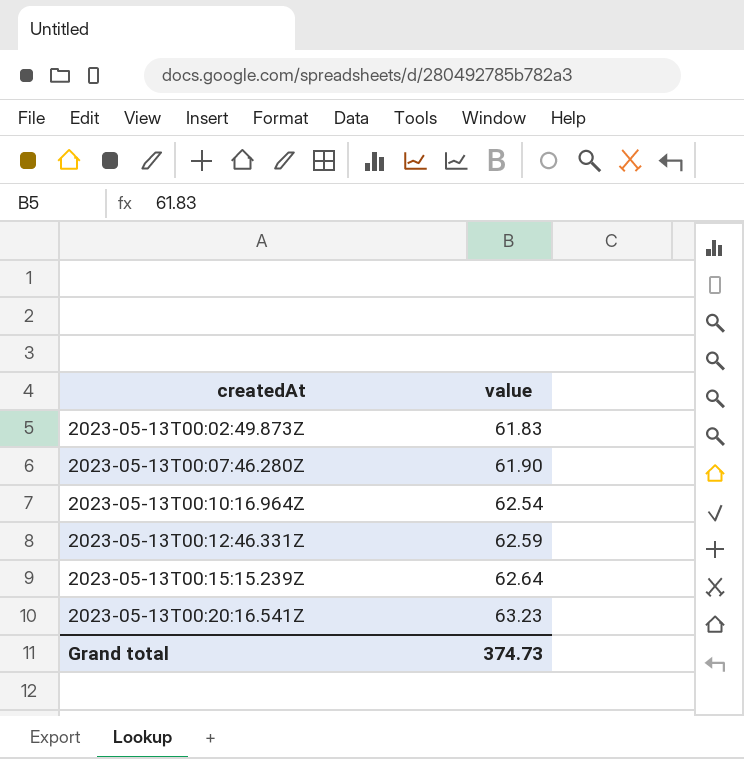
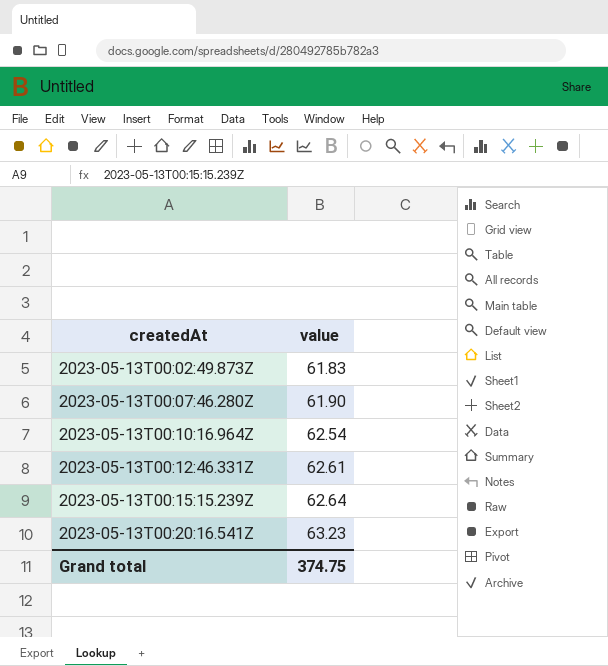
2023-05-13T00:12:46.331Z | value: 62.59 -> 62.61
Grand total | value: 374.73 -> 374.75

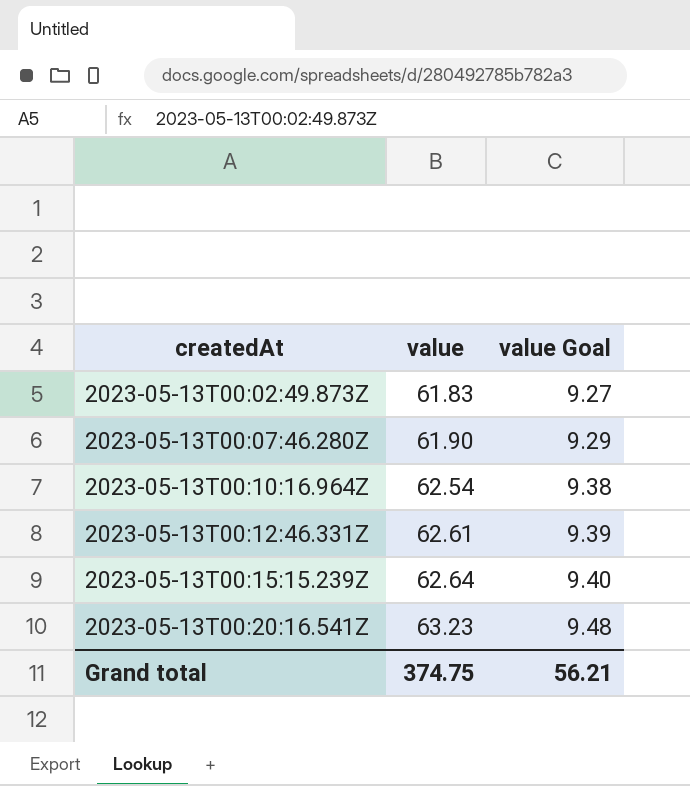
column value Goal | formula: none -> [value] * 0.15

